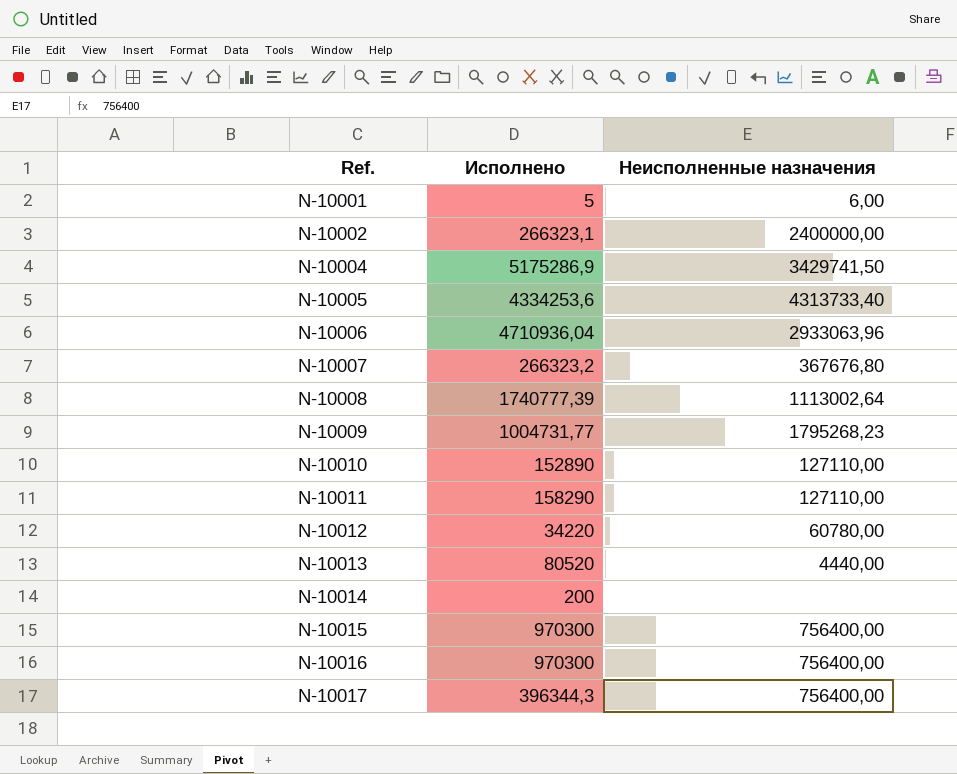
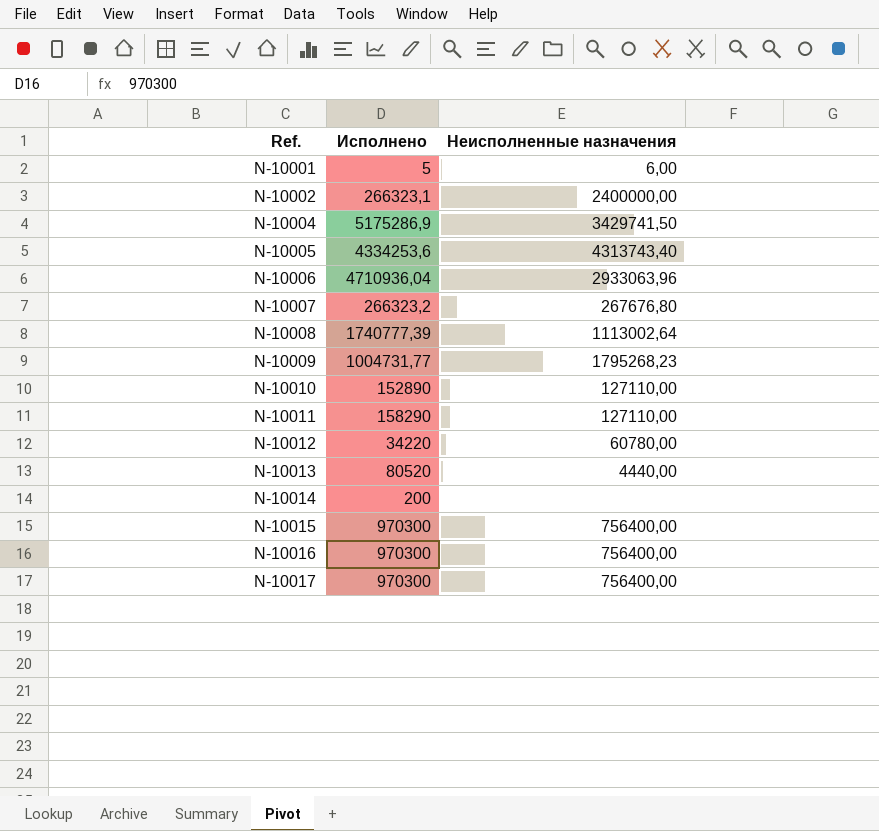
N-10005 | Неисполненные назначения: 4313733,40 -> 4313743,40
N-10007 | Неисполненные назначения: 367676,80 -> 267676,80
N-10017 | Исполнено: 396344,3 -> 970300

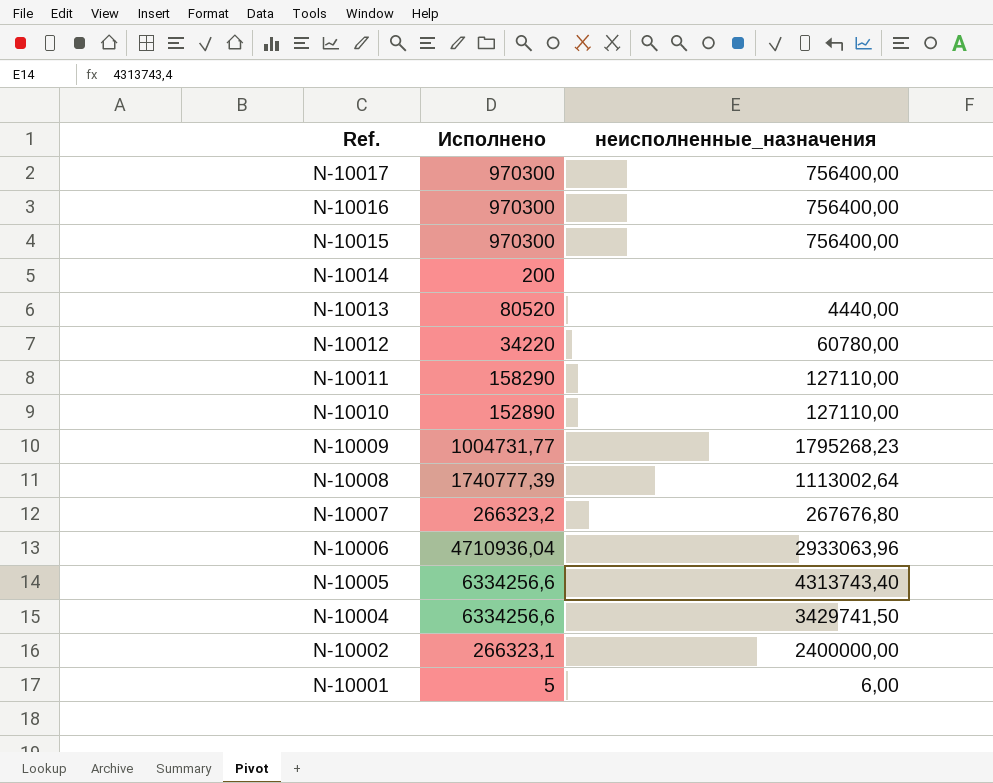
row order: Ref. ascending -> Ref. descending
column name: Неисполненные назначения -> неисполненные_назначения
N-10005 | Исполнено: 4334253,6 -> 6334256,6
N-10004 | Исполнено: 5175286,9 -> 6334256,6

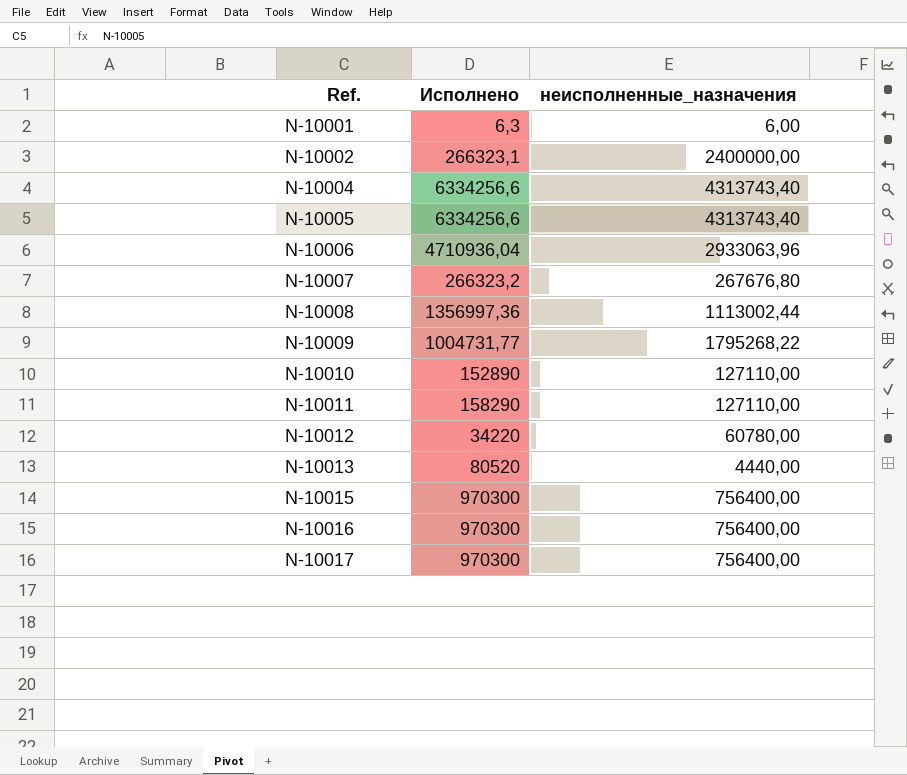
row order: Ref. descending -> Ref. ascending
row N-10014: 200 | none -> none
N-10001 | Исполнено: 5 -> 6,3
N-10004 | неисполненные_назначения: 3429741,50 -> 4313743,40
N-10008 | Исполнено: 1740777,39 -> 1356997,36
N-10008 | неисполненные_назначения: 1113002,64 -> 1113002,44
N-10009 | неисполненные_назначения: 1795268,23 -> 1795268,22

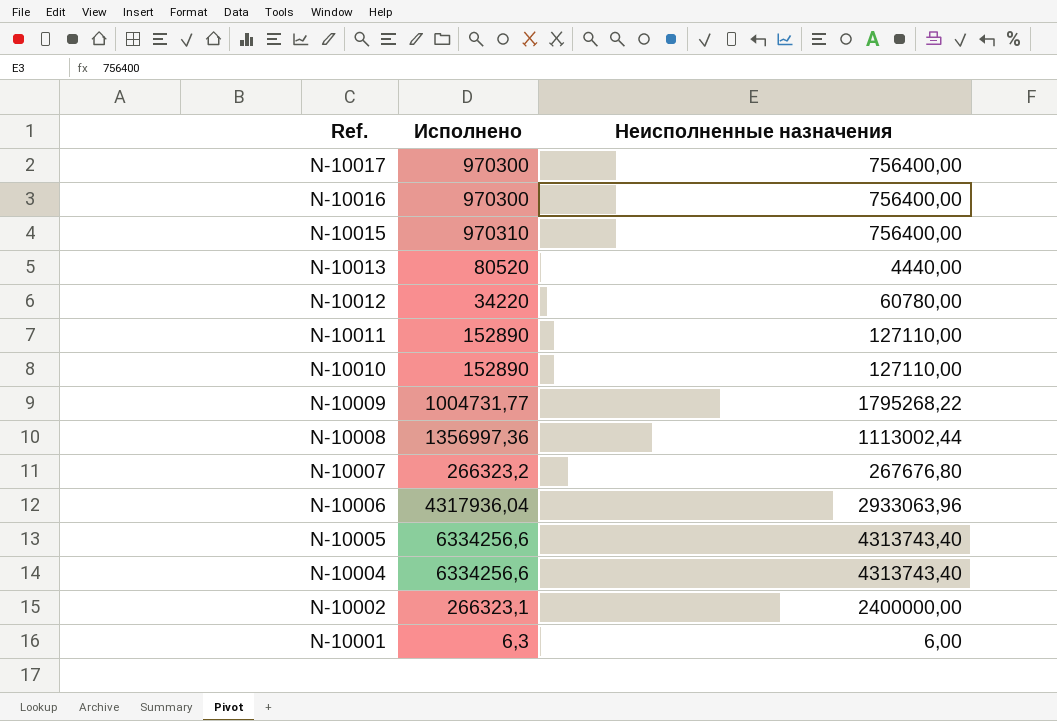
row order: Ref. ascending -> Ref. descending
column name: неисполненные_назначения -> Неисполненные назначения
N-10015 | Исполнено: 970300 -> 970310
N-10011 | Исполнено: 158290 -> 152890
N-10006 | Исполнено: 4710936,04 -> 4317936,04

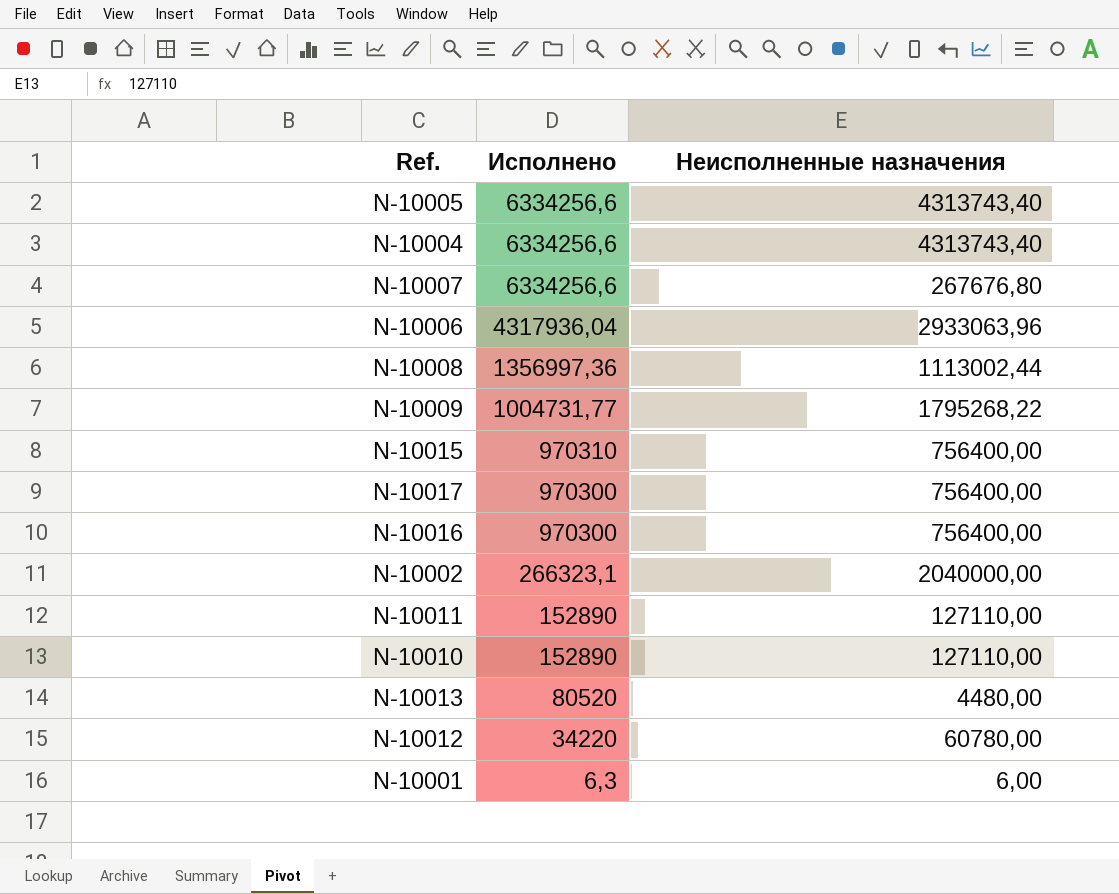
row order: Ref. descending -> Исполнено descending
N-10007 | Исполнено: 266323,2 -> 6334256,6
N-10002 | Неисполненные назначения: 2400000,00 -> 2040000,00
N-10013 | Неисполненные назначения: 4440,00 -> 4480,00

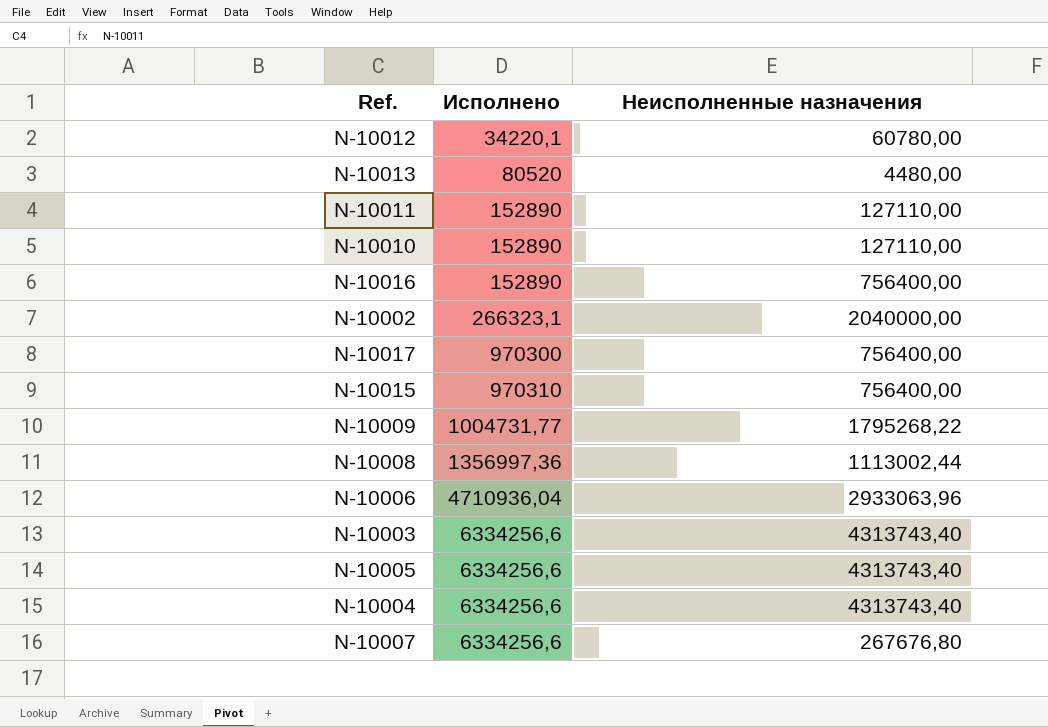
row order: Исполнено descending -> Исполнено ascending
row N-10001: 6,3 | 6,00 -> none
N-10012 | Исполнено: 34220 -> 34220,1
N-10016 | Исполнено: 970300 -> 152890
N-10006 | Исполнено: 4317936,04 -> 4710936,04
row N-10003: none -> 6334256,6 | 4313743,40

